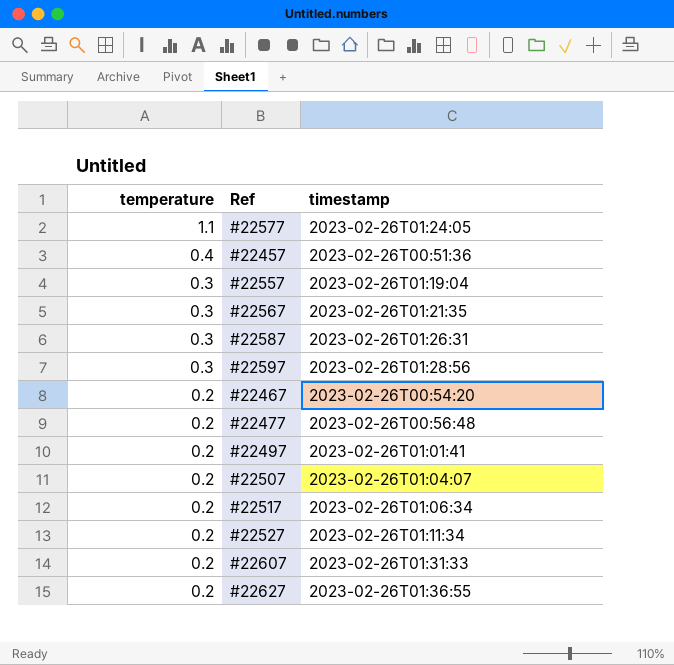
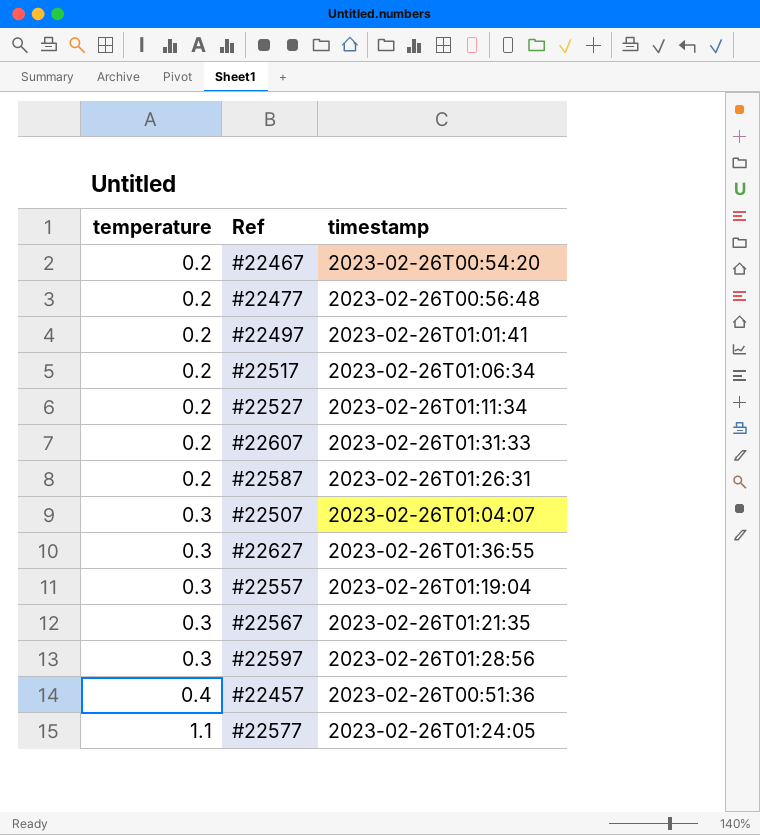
row order: temperature descending -> temperature ascending
#22587 | temperature: 0.3 -> 0.2
#22507 | temperature: 0.2 -> 0.3
#22627 | temperature: 0.2 -> 0.3

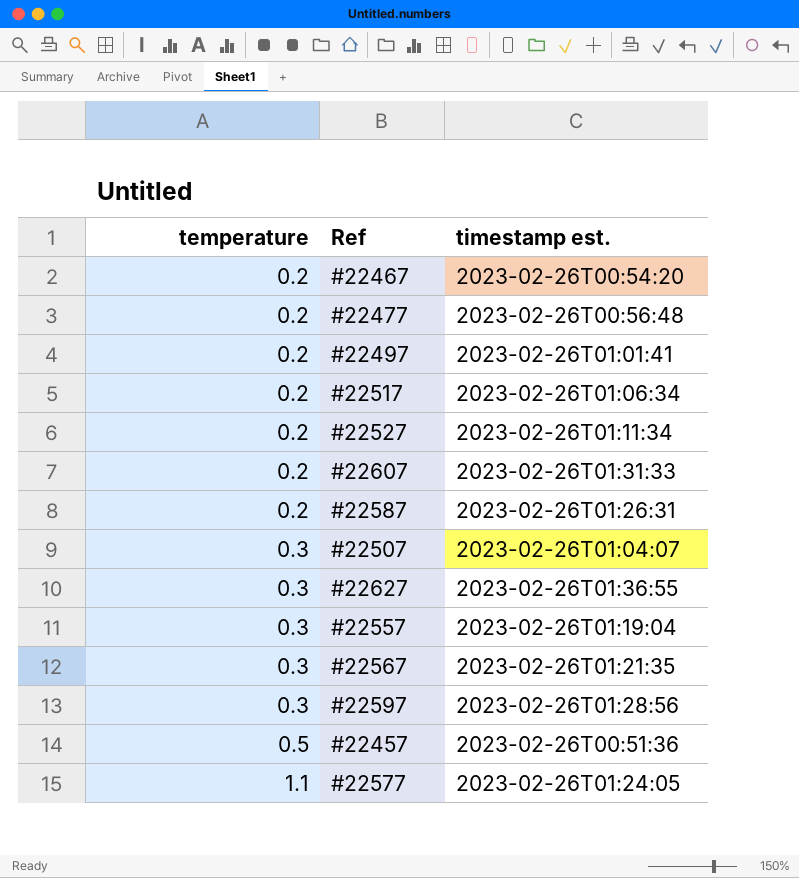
column name: timestamp -> timestamp est.
#22457 | temperature: 0.4 -> 0.5

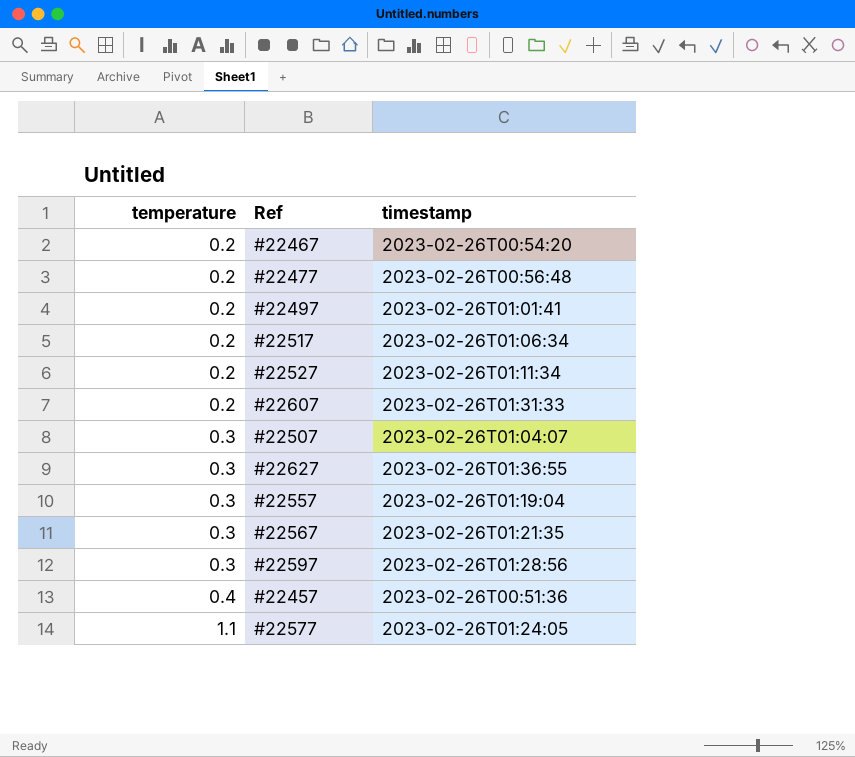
column name: timestamp est. -> timestamp
row #22587: 0.2 | 2023-02-26T01:26:31 -> none
#22457 | temperature: 0.5 -> 0.4

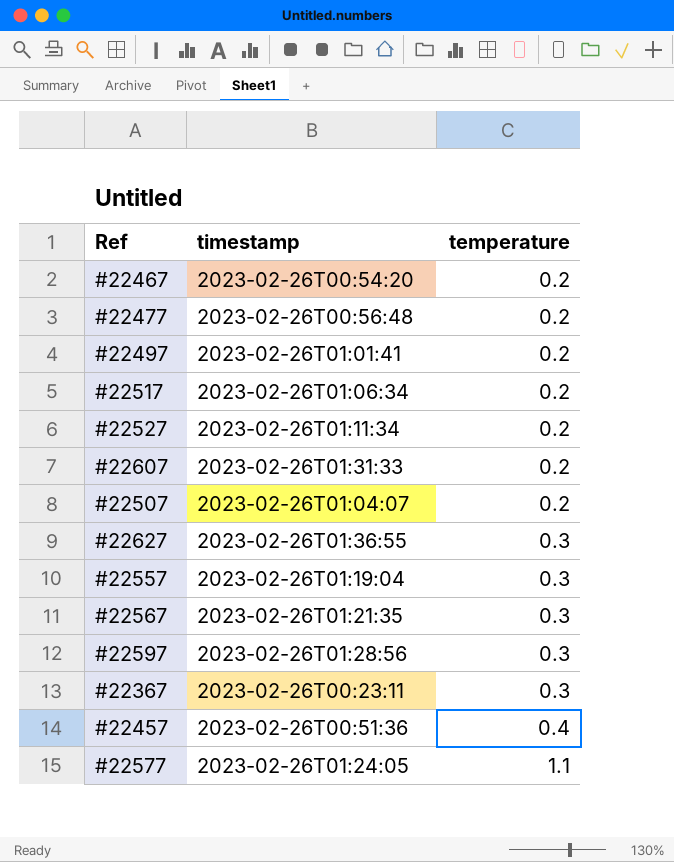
column temperature | position: 1 -> 3
#22507 | temperature: 0.3 -> 0.2
row #22367: none -> 2023-02-26T00:23:11 | 0.3

